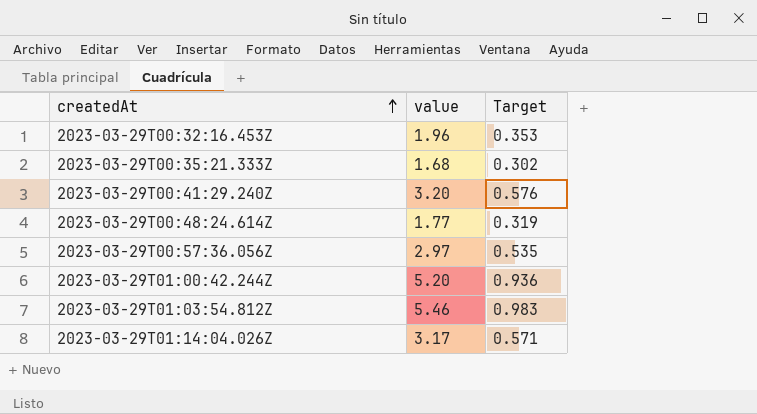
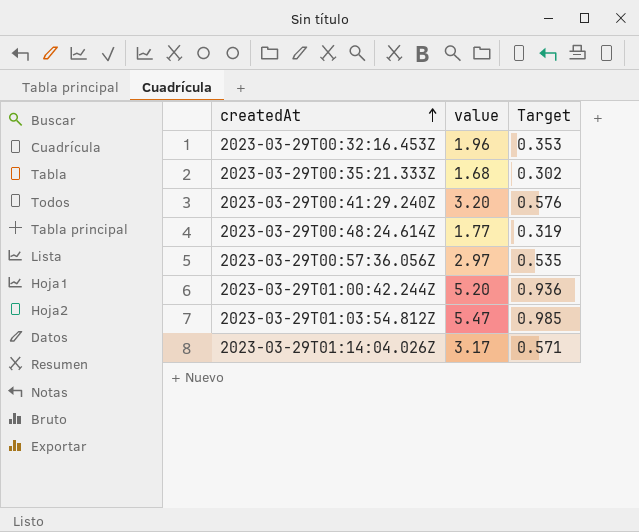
2023-03-29T01:03:54.812Z | value: 5.46 -> 5.47
2023-03-29T01:03:54.812Z | Target: 0.983 -> 0.985

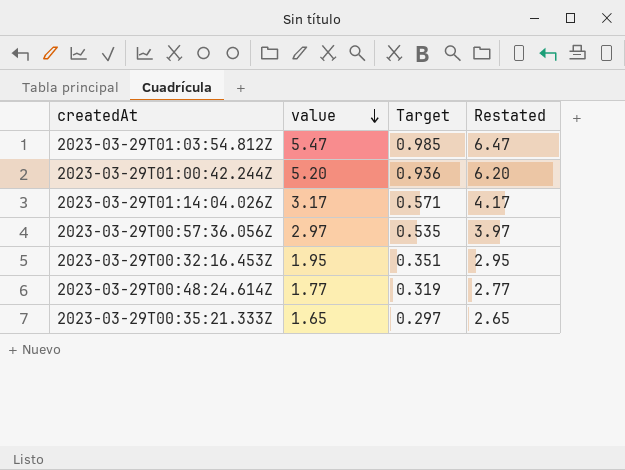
row order: createdAt ascending -> value descending
column Restated | formula: none -> [value] + 1
row 2023-03-29T00:41:29.240Z: 3.20 | 0.576 -> none
2023-03-29T00:32:16.453Z | value: 1.96 -> 1.95
2023-03-29T00:32:16.453Z | Target: 0.353 -> 0.351
2023-03-29T00:35:21.333Z | value: 1.68 -> 1.65
2023-03-29T00:35:21.333Z | Target: 0.302 -> 0.297

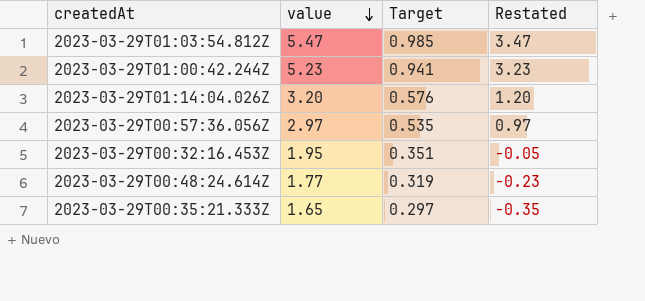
column Restated | formula: [value] + 1 -> [value] - 2
2023-03-29T01:00:42.244Z | value: 5.20 -> 5.23
2023-03-29T01:00:42.244Z | Target: 0.936 -> 0.941
2023-03-29T01:14:04.026Z | value: 3.17 -> 3.20
2023-03-29T01:14:04.026Z | Target: 0.571 -> 0.576

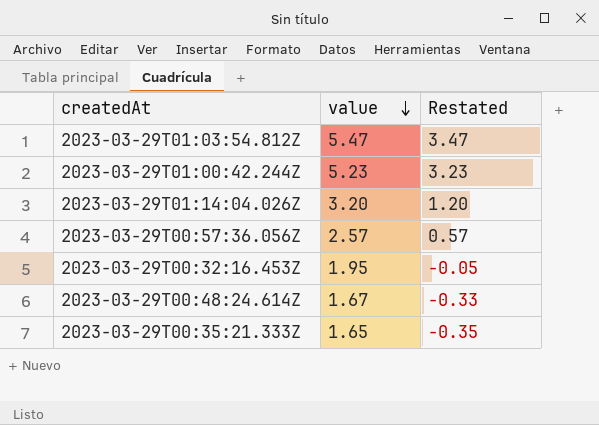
column Target | formula: [value] * 0.18 -> none
2023-03-29T00:57:36.056Z | value: 2.97 -> 2.57
2023-03-29T00:57:36.056Z | Restated: 0.97 -> 0.57
2023-03-29T00:48:24.614Z | value: 1.77 -> 1.67
2023-03-29T00:48:24.614Z | Restated: -0.23 -> -0.33

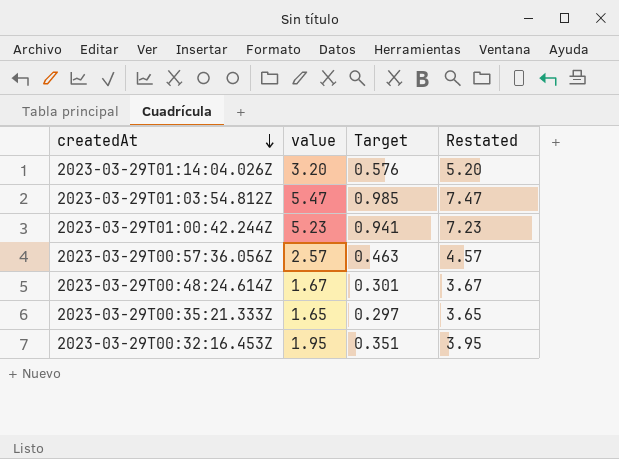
row order: value descending -> createdAt descending
column Target | formula: none -> [value] * 0.18
column Restated | formula: [value] - 2 -> [value] + 2

